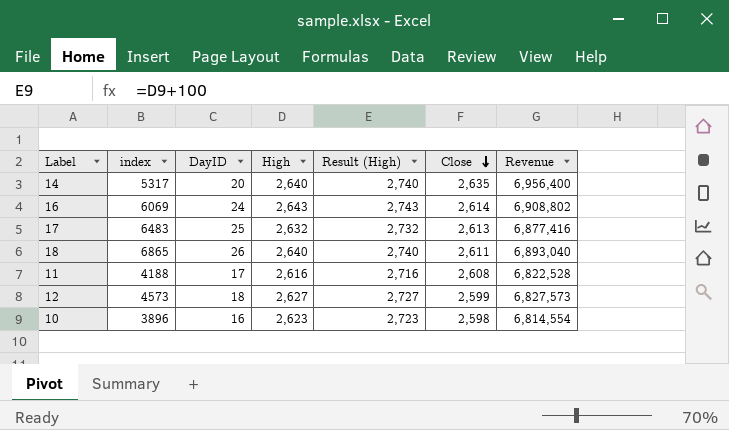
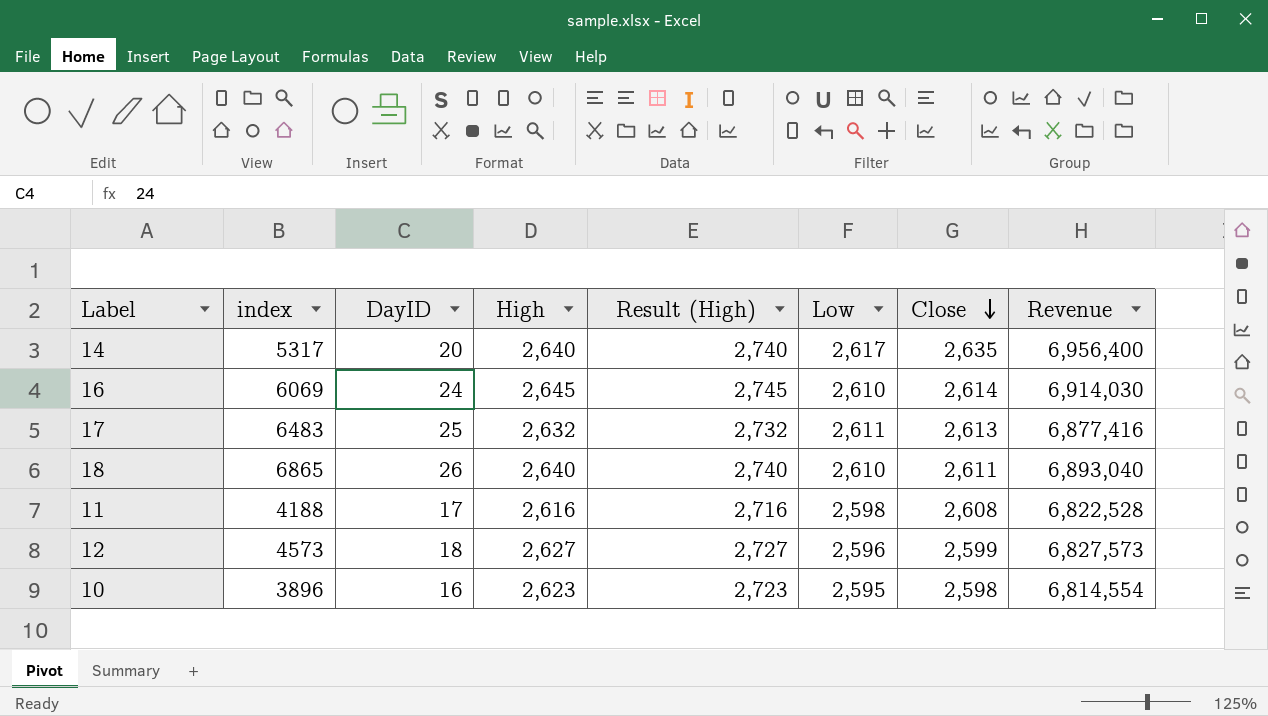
column Low | position: none -> 6
16 | High: 2,643 -> 2,645
16 | Result (High): 2,743 -> 2,745
16 | Revenue: 6,908,802 -> 6,914,030

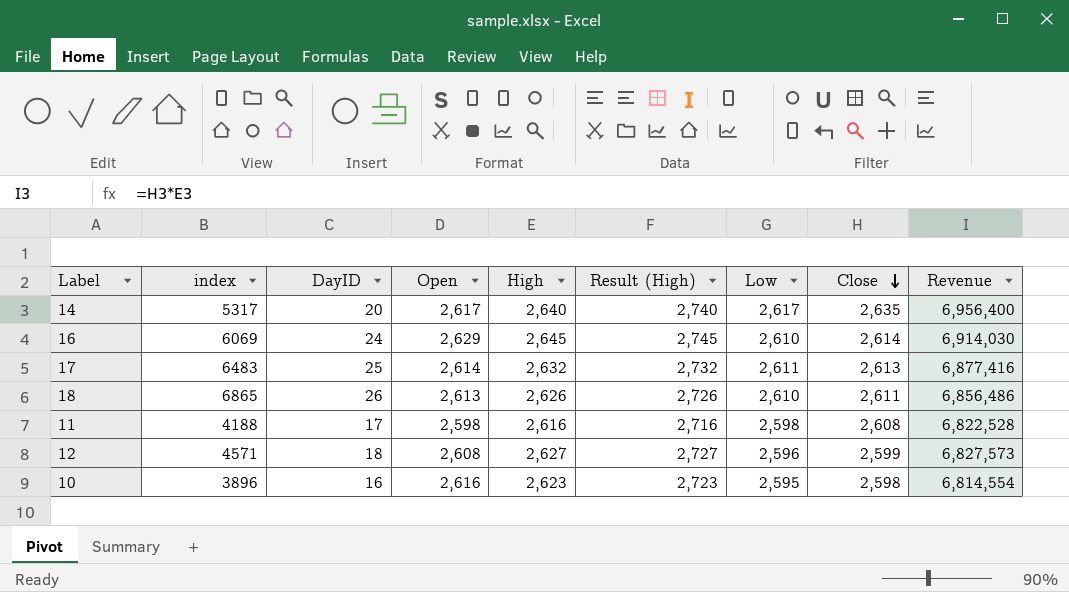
column Open | position: none -> 4
18 | High: 2,640 -> 2,626
18 | Result (High): 2,740 -> 2,726
18 | Revenue: 6,893,040 -> 6,856,486
12 | index: 4573 -> 4571

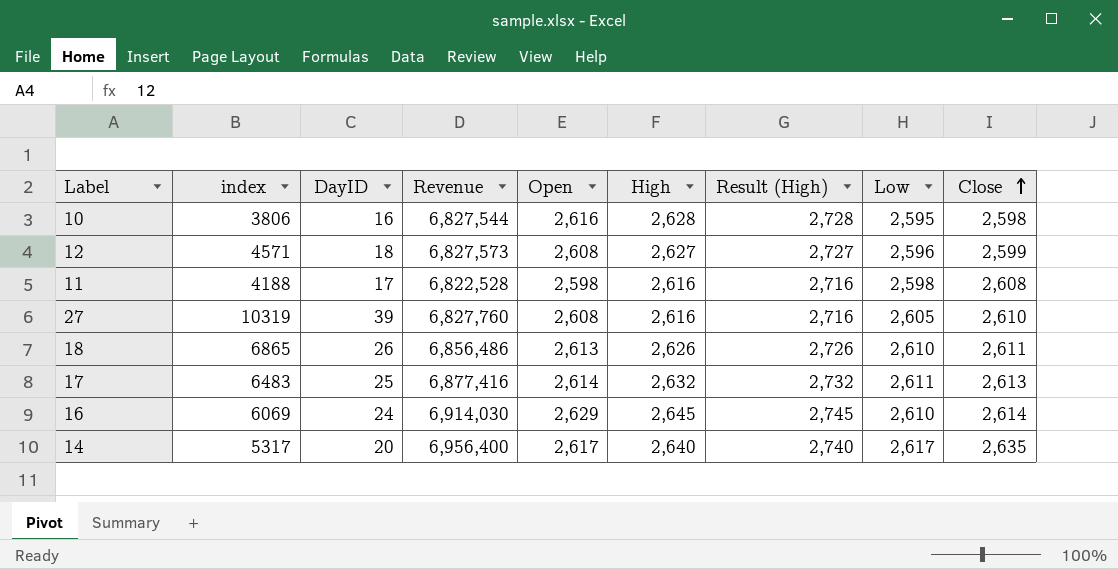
row order: Close descending -> Close ascending
column Revenue | position: 9 -> 4
10 | index: 3896 -> 3806
10 | Revenue: 6,814,554 -> 6,827,544
10 | High: 2,623 -> 2,628
10 | Result (High): 2,723 -> 2,728
row 27: none -> 10319 | 39 | 6,827,760 | 2,608 | 2,616 | 2,716 | 2,605 | 2,610

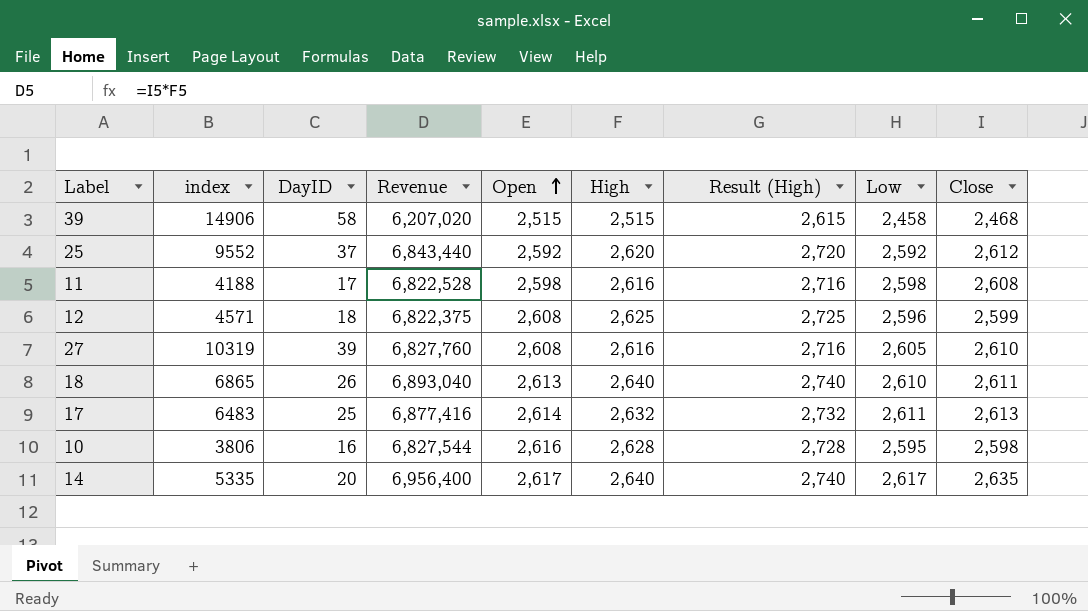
row order: Close ascending -> Open ascending
row 16: 6069 | 24 | 6,914,030 | 2,629 | 2,645 | 2,745 | 2,610 | 2,614 -> none
row 39: none -> 14906 | 58 | 6,207,020 | 2,515 | 2,515 | 2,615 | 2,458 | 2,468
row 25: none -> 9552 | 37 | 6,843,440 | 2,592 | 2,620 | 2,720 | 2,592 | 2,612
12 | Revenue: 6,827,573 -> 6,822,375
12 | High: 2,627 -> 2,625
12 | Result (High): 2,727 -> 2,725
18 | Revenue: 6,856,486 -> 6,893,040
18 | High: 2,626 -> 2,640
18 | Result (High): 2,726 -> 2,740
14 | index: 5317 -> 5335

